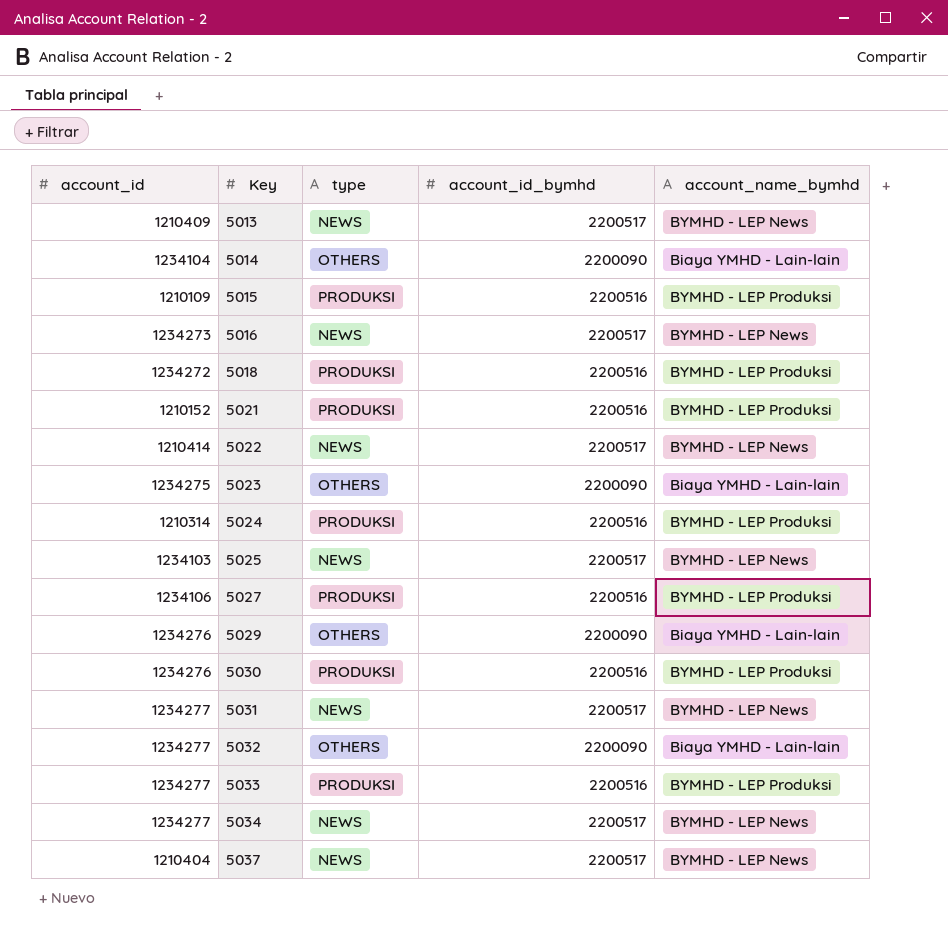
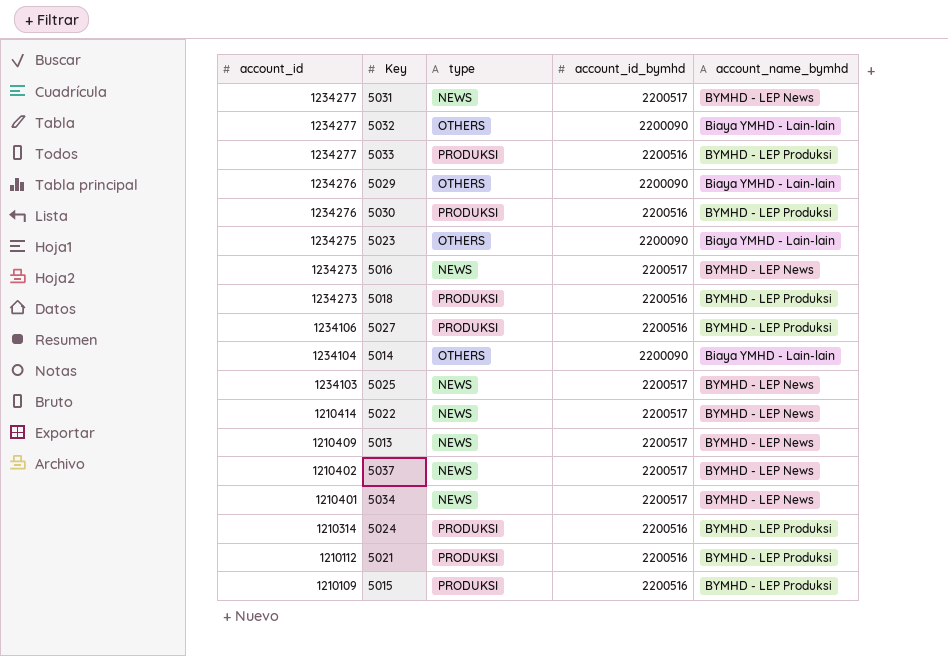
row order: Key ascending -> account_id descending
5018 | account_id: 1234272 -> 1234273
5037 | account_id: 1210404 -> 1210402
5034 | account_id: 1234277 -> 1210401
5021 | account_id: 1210152 -> 1210112

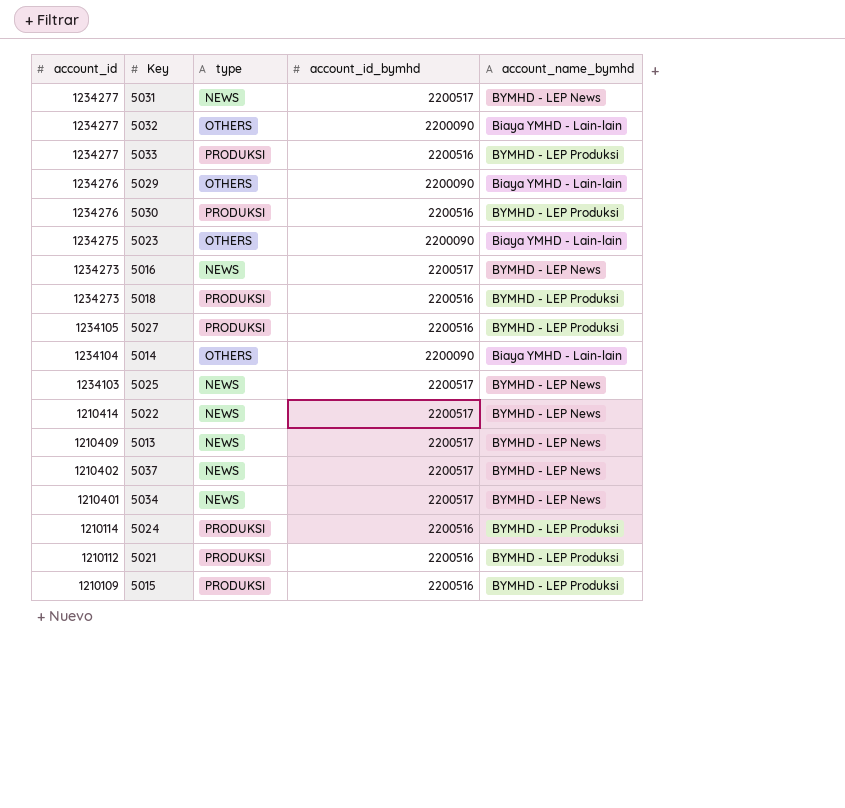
5027 | account_id: 1234106 -> 1234105
5024 | account_id: 1210314 -> 1210114

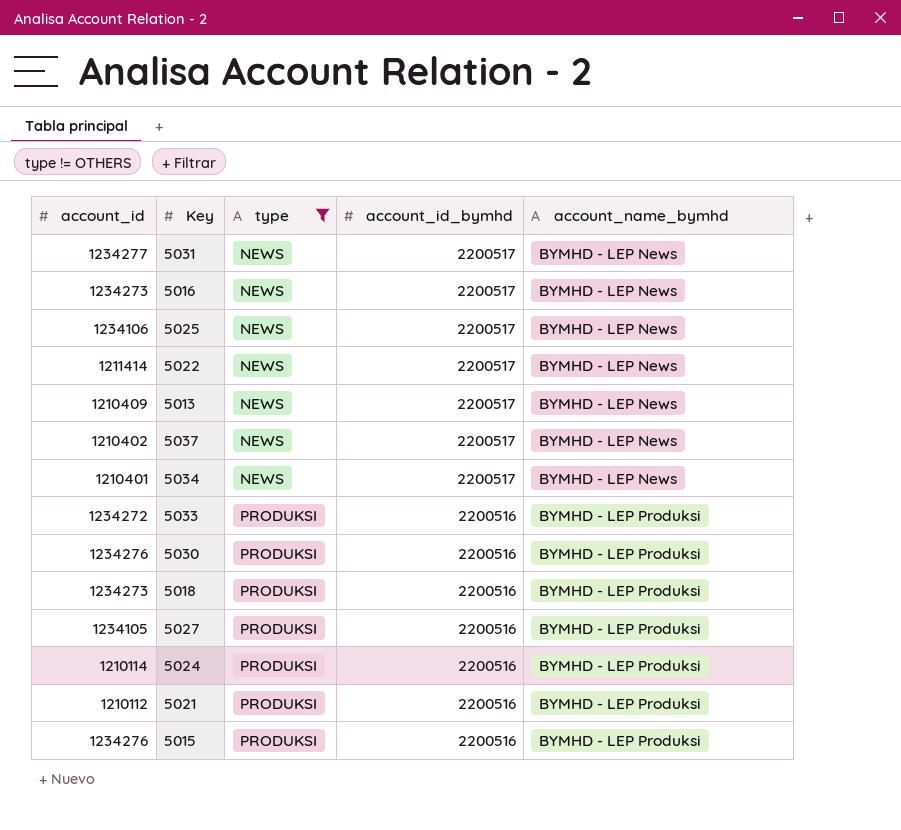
filter: none -> type != OTHERS
row order: account_id descending -> type ascending
5025 | account_id: 1234103 -> 1234106
5022 | account_id: 1210414 -> 1211414
5033 | account_id: 1234277 -> 1234272
5015 | account_id: 1210109 -> 1234276

